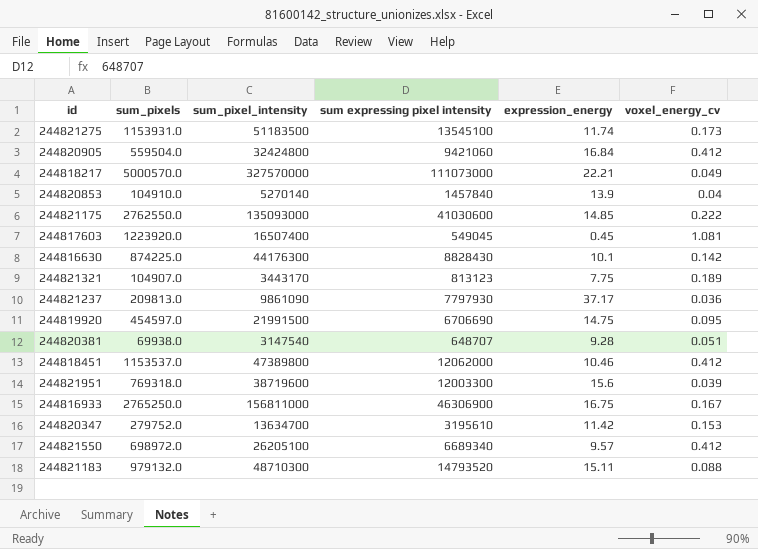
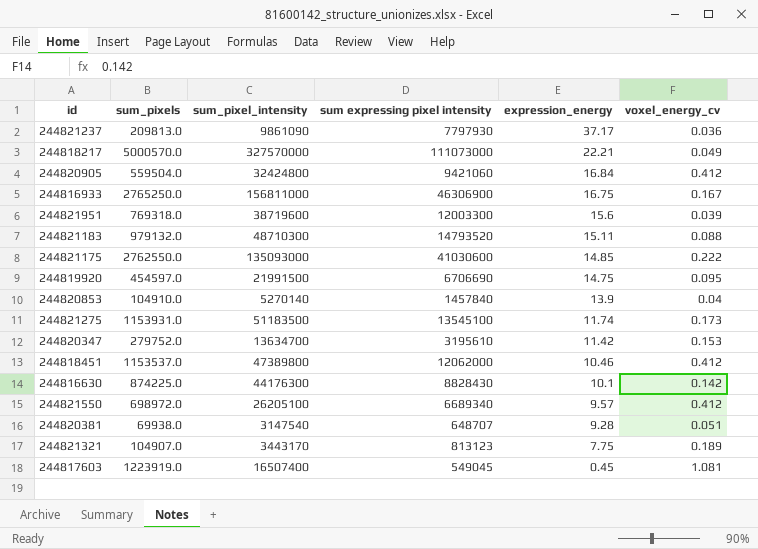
row order: none -> expression_energy descending
244817603 | sum_pixels: 1223920.0 -> 1223919.0

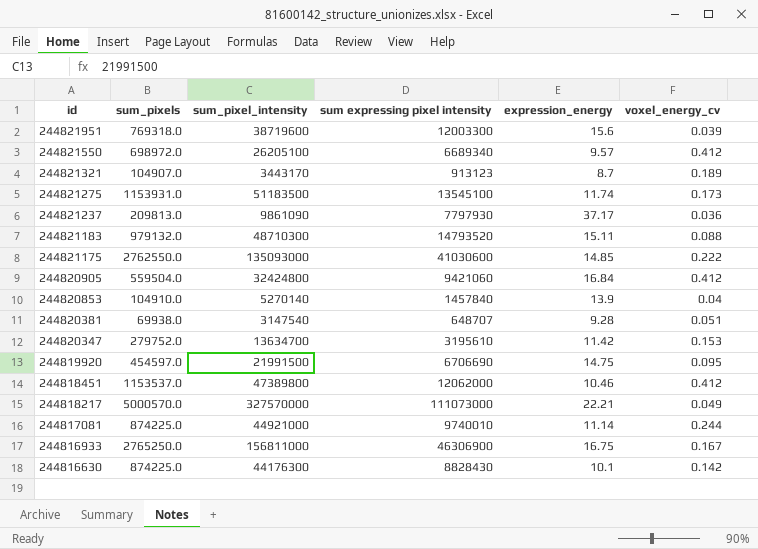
row order: expression_energy descending -> id descending
row 244817603: 1223919.0 | 16507400 | 549045 | 0.45 | 1.081 -> none
244821321 | sum expressing pixel intensity: 813123 -> 913123
244821321 | expression_energy: 7.75 -> 8.7
row 244817081: none -> 874225.0 | 44921000 | 9740010 | 11.14 | 0.244

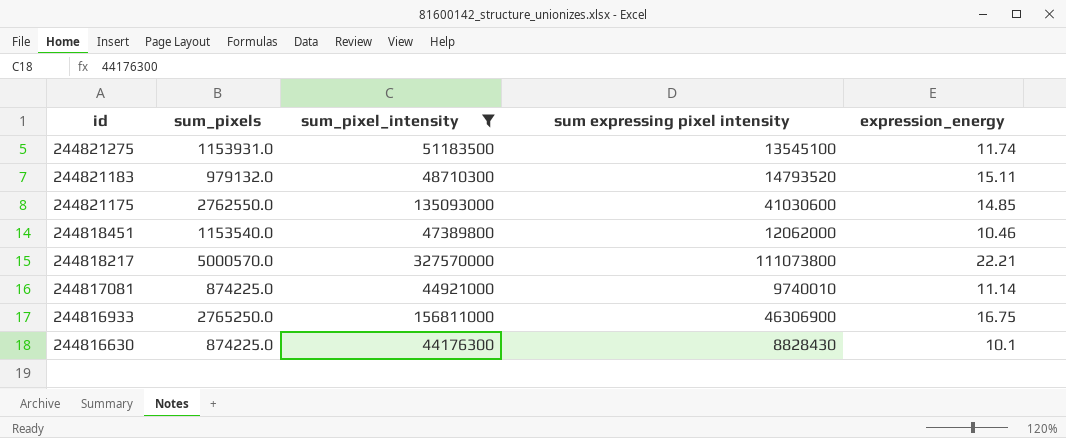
filter: none -> sum_pixel_intensity >= 44176300
column voxel_energy_cv | position: 6 -> none
244818451 | sum_pixels: 1153537.0 -> 1153540.0
244818217 | sum expressing pixel intensity: 111073000 -> 111073800

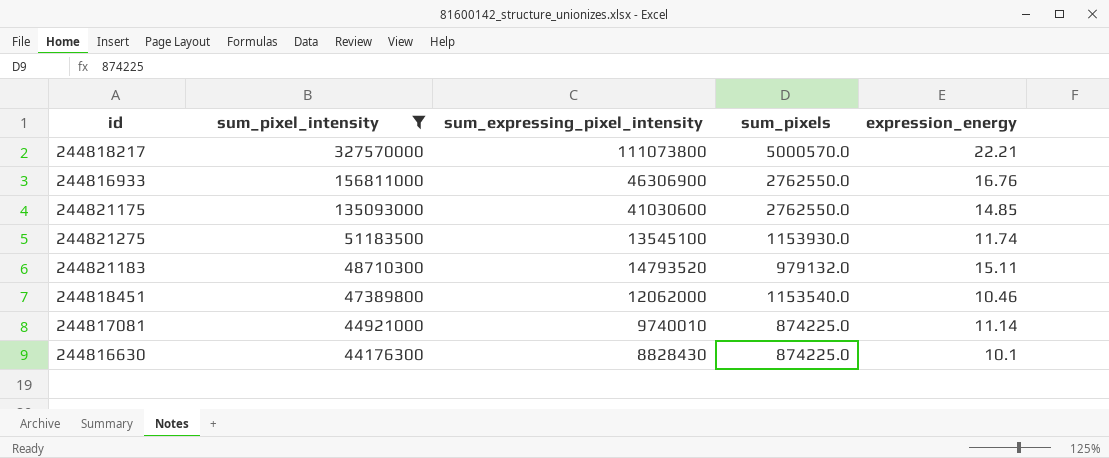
row order: id descending -> sum_pixel_intensity descending
column name: sum expressing pixel intensity -> sum_expressing_pixel_intensity
column sum_pixels | position: 2 -> 4
244816933 | sum_pixels: 2765250.0 -> 2762550.0
244816933 | expression_energy: 16.75 -> 16.76
244821275 | sum_pixels: 1153931.0 -> 1153930.0

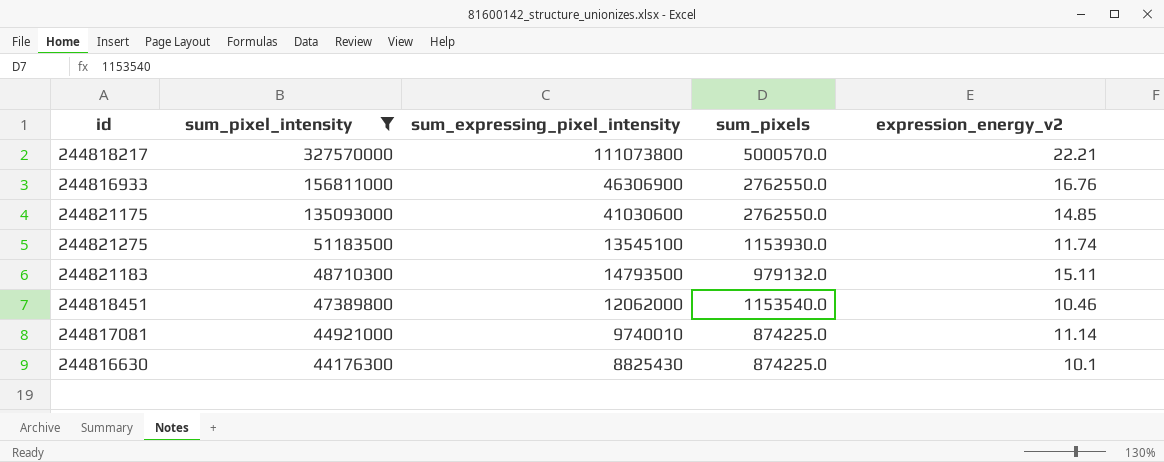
column name: expression_energy -> expression_energy_v2
244821183 | sum_expressing_pixel_intensity: 14793520 -> 14793500
244816630 | sum_expressing_pixel_intensity: 8828430 -> 8825430

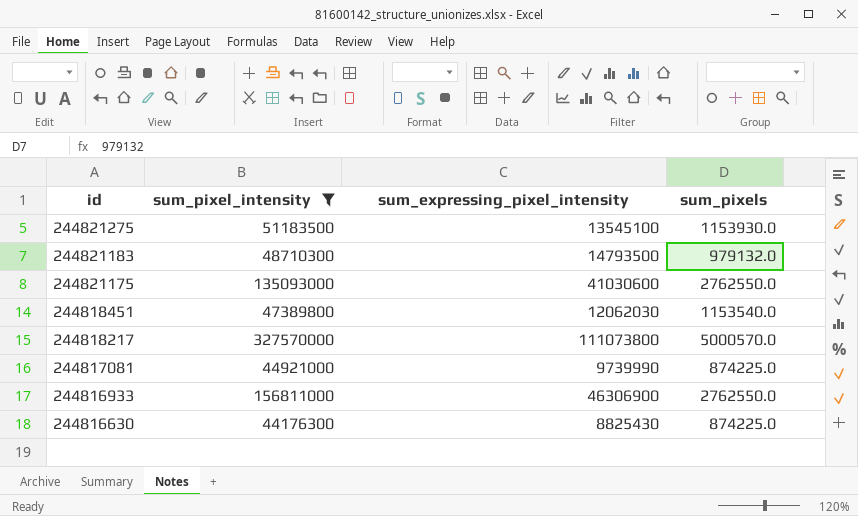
row order: sum_pixel_intensity descending -> id descending
column expression_energy_v2 | formula: [sum_expressing_pixel_intensity] / [sum_pixels] -> none
244818451 | sum_expressing_pixel_intensity: 12062000 -> 12062030
244817081 | sum_expressing_pixel_intensity: 9740010 -> 9739990

